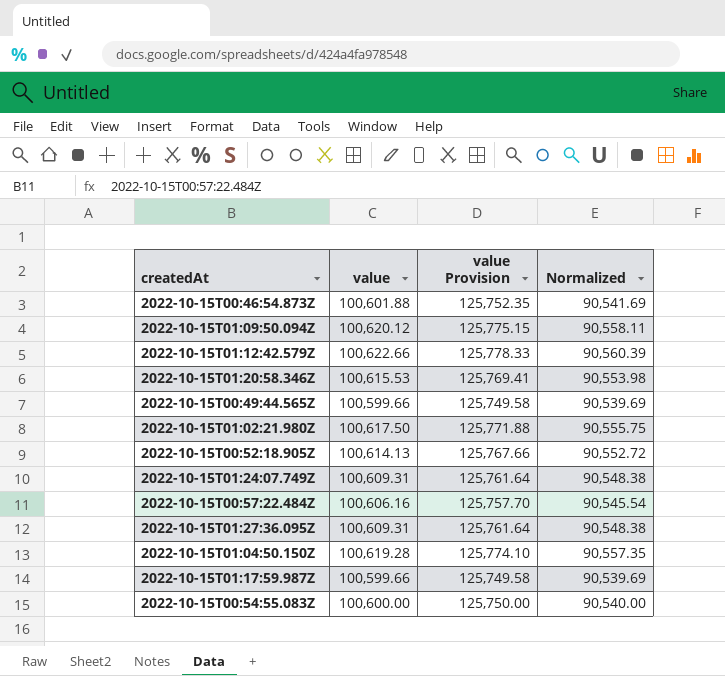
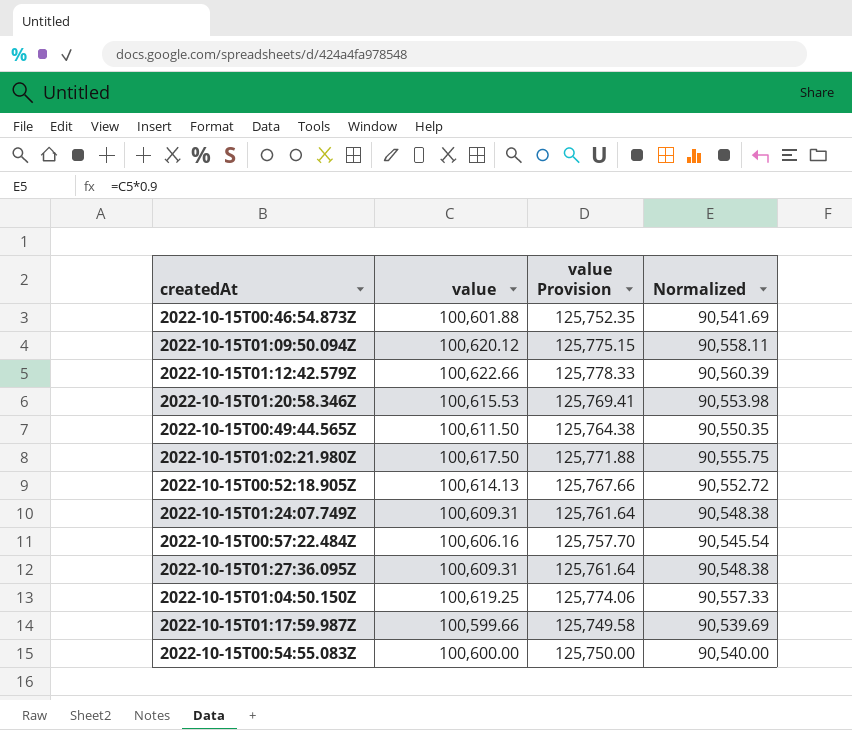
2022-10-15T00:49:44.565Z | value: 100,599.66 -> 100,611.50
2022-10-15T00:49:44.565Z | value Provision: 125,749.58 -> 125,764.38
2022-10-15T00:49:44.565Z | Normalized: 90,539.69 -> 90,550.35
2022-10-15T01:04:50.150Z | value: 100,619.28 -> 100,619.25
2022-10-15T01:04:50.150Z | value Provision: 125,774.10 -> 125,774.06
2022-10-15T01:04:50.150Z | Normalized: 90,557.35 -> 90,557.33

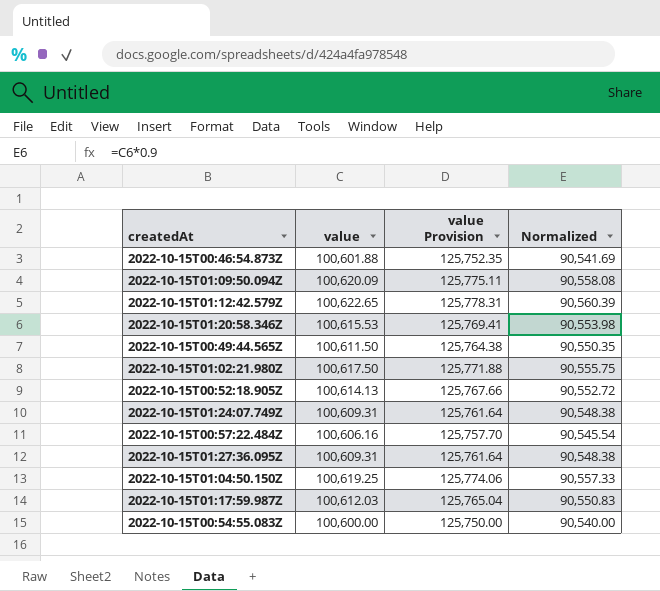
2022-10-15T01:09:50.094Z | value: 100,620.12 -> 100,620.09
2022-10-15T01:09:50.094Z | value Provision: 125,775.15 -> 125,775.11
2022-10-15T01:09:50.094Z | Normalized: 90,558.11 -> 90,558.08
2022-10-15T01:12:42.579Z | value: 100,622.66 -> 100,622.65
2022-10-15T01:12:42.579Z | value Provision: 125,778.33 -> 125,778.31
2022-10-15T01:17:59.987Z | value: 100,599.66 -> 100,612.03
2022-10-15T01:17:59.987Z | value Provision: 125,749.58 -> 125,765.04
2022-10-15T01:17:59.987Z | Normalized: 90,539.69 -> 90,550.83

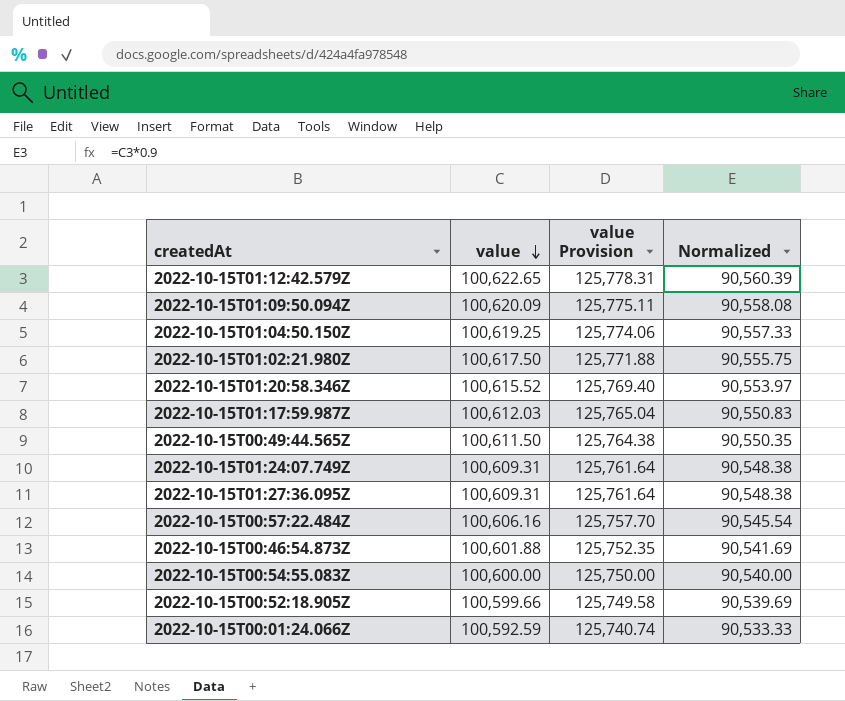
row order: none -> value descending
2022-10-15T01:20:58.346Z | value: 100,615.53 -> 100,615.52
2022-10-15T01:20:58.346Z | value Provision: 125,769.41 -> 125,769.40
2022-10-15T01:20:58.346Z | Normalized: 90,553.98 -> 90,553.97
2022-10-15T00:52:18.905Z | value: 100,614.13 -> 100,599.66
2022-10-15T00:52:18.905Z | value Provision: 125,767.66 -> 125,749.58
2022-10-15T00:52:18.905Z | Normalized: 90,552.72 -> 90,539.69
row 2022-10-15T00:01:24.066Z: none -> 100,592.59 | 125,740.74 | 90,533.33

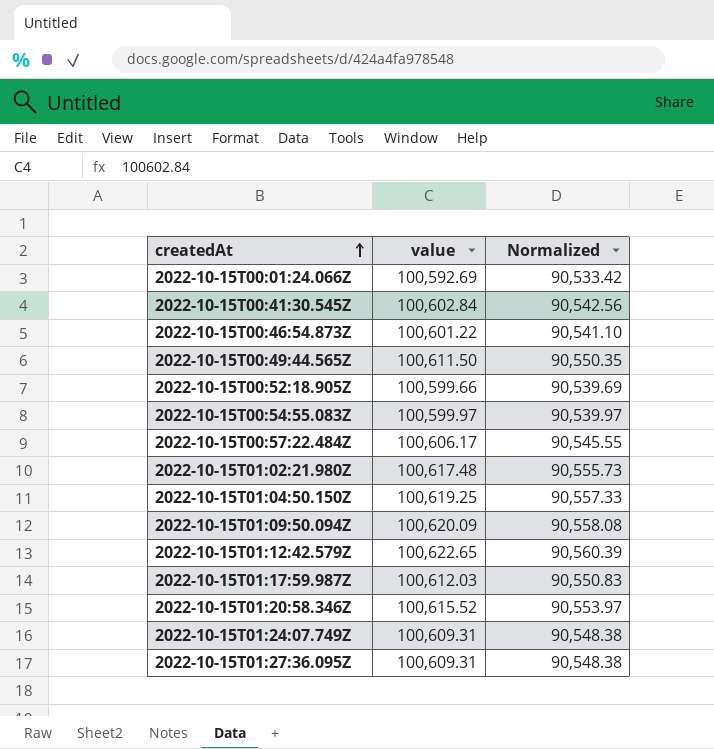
row order: value descending -> createdAt ascending
column value Provision | formula: [value] * 1.25 -> none
2022-10-15T00:01:24.066Z | value: 100,592.59 -> 100,592.69
2022-10-15T00:01:24.066Z | Normalized: 90,533.33 -> 90,533.42
row 2022-10-15T00:41:30.545Z: none -> 100,602.84 | 90,542.56
2022-10-15T00:46:54.873Z | value: 100,601.88 -> 100,601.22
2022-10-15T00:46:54.873Z | Normalized: 90,541.69 -> 90,541.10
2022-10-15T00:54:55.083Z | value: 100,600.00 -> 100,599.97
2022-10-15T00:54:55.083Z | Normalized: 90,540.00 -> 90,539.97
2022-10-15T00:57:22.484Z | value: 100,606.16 -> 100,606.17
2022-10-15T00:57:22.484Z | Normalized: 90,545.54 -> 90,545.55
2022-10-15T01:02:21.980Z | value: 100,617.50 -> 100,617.48
2022-10-15T01:02:21.980Z | Normalized: 90,555.75 -> 90,555.73

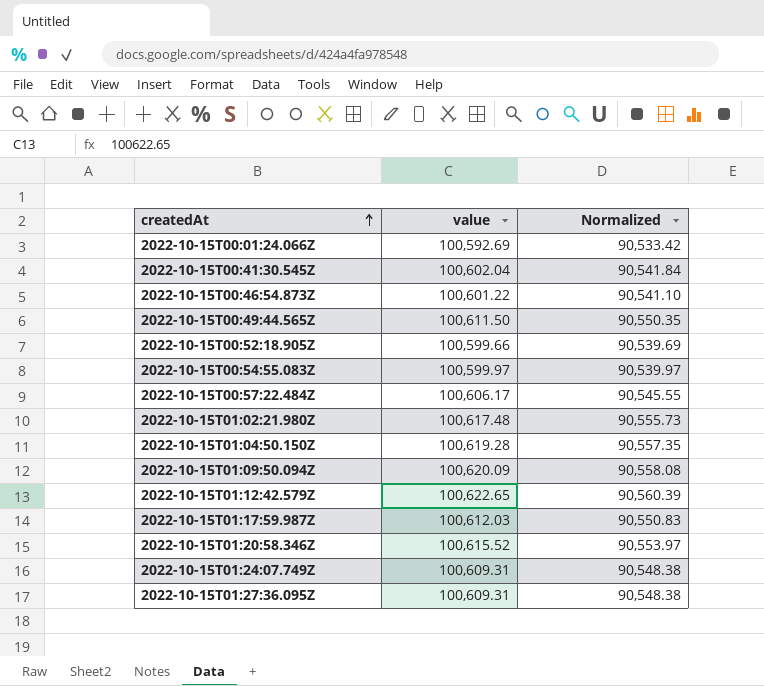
2022-10-15T00:41:30.545Z | value: 100,602.84 -> 100,602.04
2022-10-15T00:41:30.545Z | Normalized: 90,542.56 -> 90,541.84
2022-10-15T01:04:50.150Z | value: 100,619.25 -> 100,619.28
2022-10-15T01:04:50.150Z | Normalized: 90,557.33 -> 90,557.35

